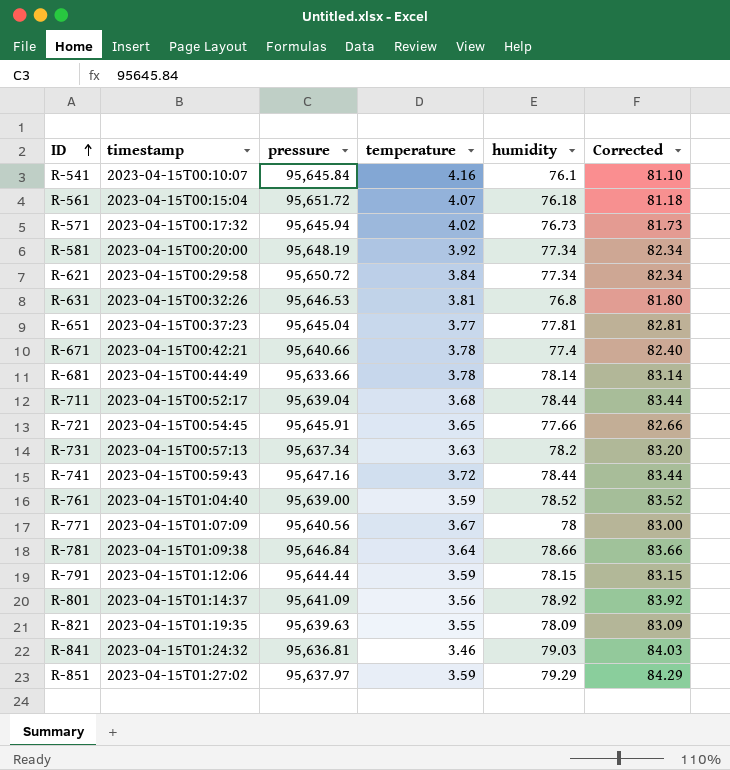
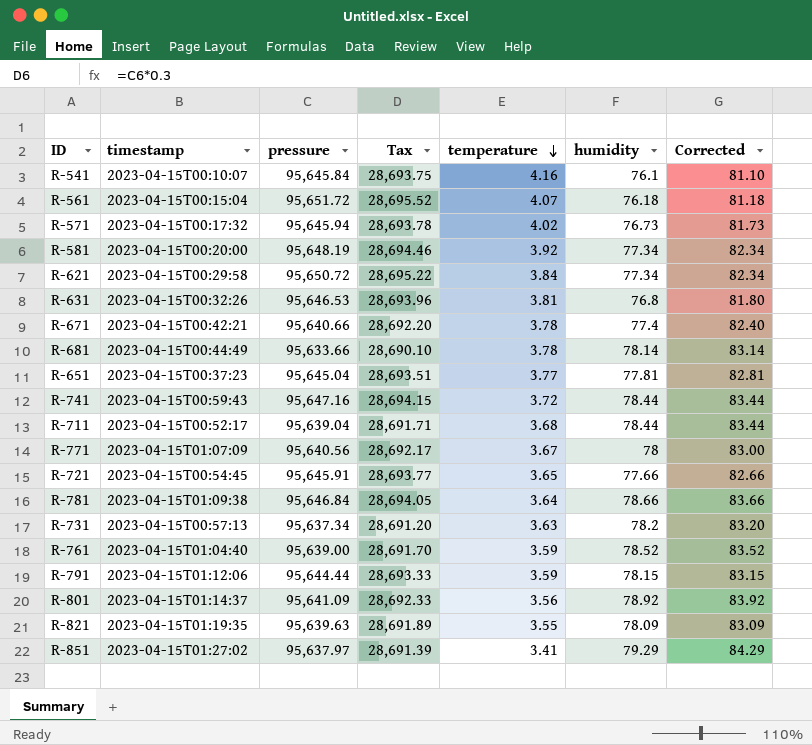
row order: ID ascending -> temperature descending
column Tax | formula: none -> [pressure] * 0.3
row R-841: 2023-04-15T01:24:32 | 95,636.81 | 3.46 | 79.03 | 84.03 -> none
R-851 | temperature: 3.59 -> 3.41

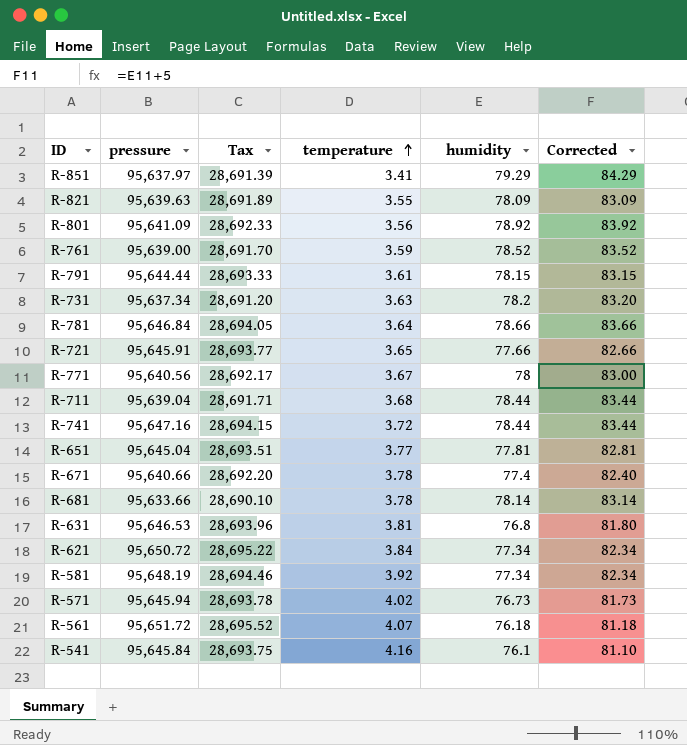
row order: temperature descending -> temperature ascending
column timestamp | position: 2 -> none
R-791 | temperature: 3.59 -> 3.61

